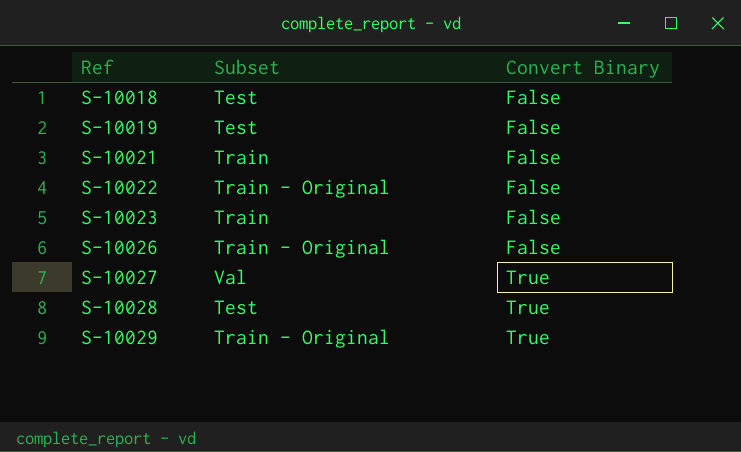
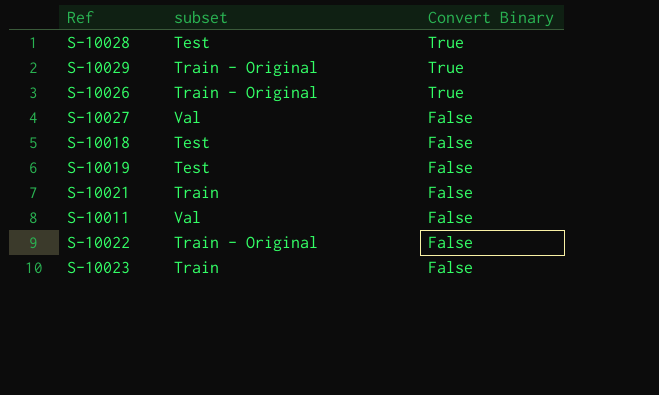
row order: Ref ascending -> Convert Binary descending
column name: Subset -> subset
S-10026 | Convert Binary: False -> True
S-10027 | Convert Binary: True -> False
row S-10011: none -> Val | False

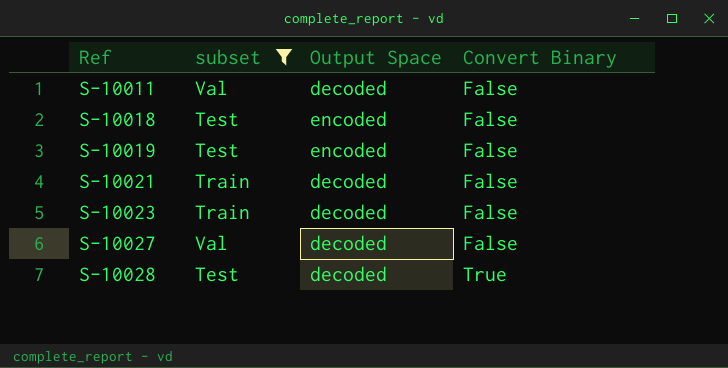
filter: none -> subset != Train - Original
row order: Convert Binary descending -> Ref ascending
column Output Space | position: none -> 3

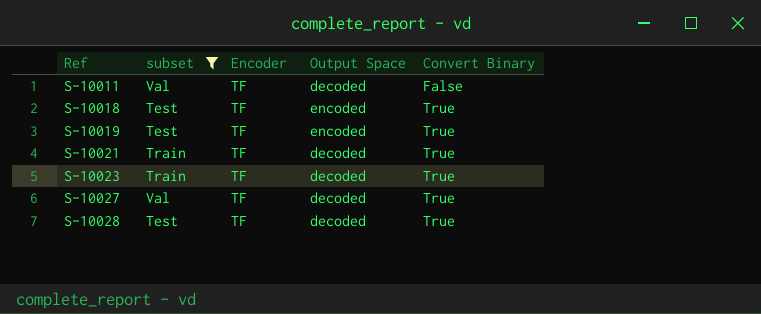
column Encoder | position: none -> 3
S-10018 | Convert Binary: False -> True
S-10019 | Convert Binary: False -> True
S-10021 | Convert Binary: False -> True
S-10023 | Convert Binary: False -> True
S-10027 | Convert Binary: False -> True

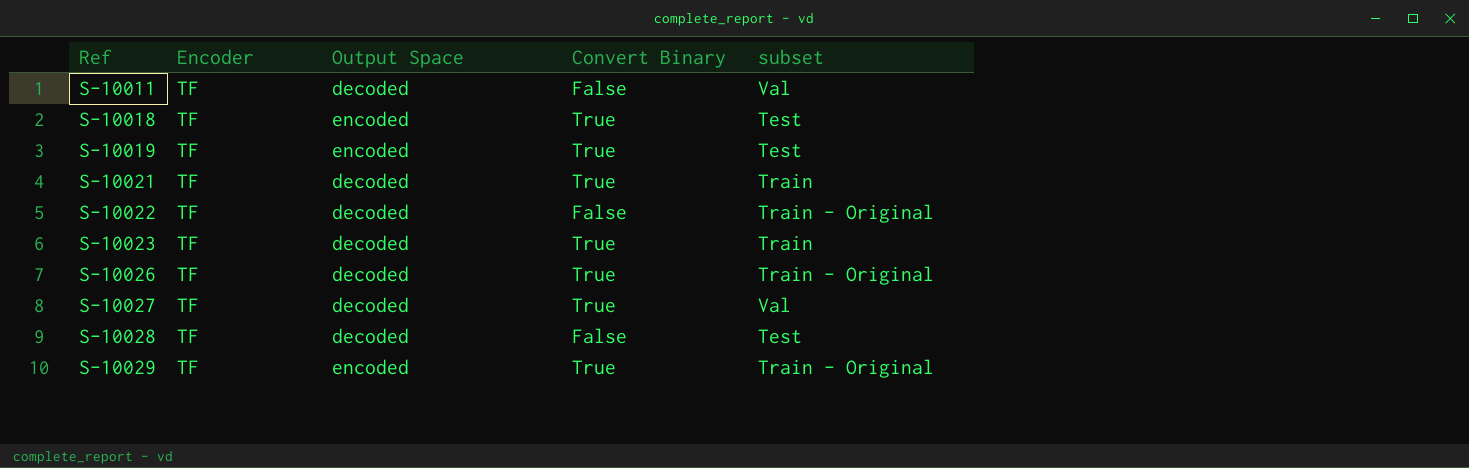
filter: subset != Train - Original -> none
column subset | position: 2 -> 5
S-10028 | Convert Binary: True -> False

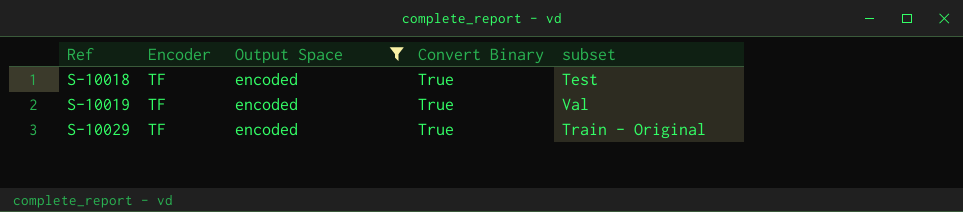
filter: none -> Output Space = encoded
S-10019 | subset: Test -> Val

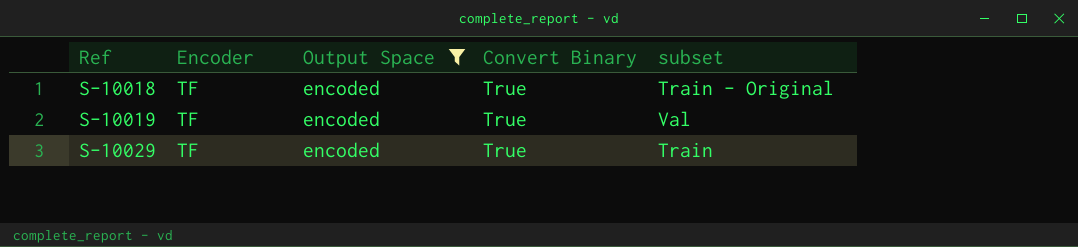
S-10018 | subset: Test -> Train - Original
S-10029 | subset: Train - Original -> Train

